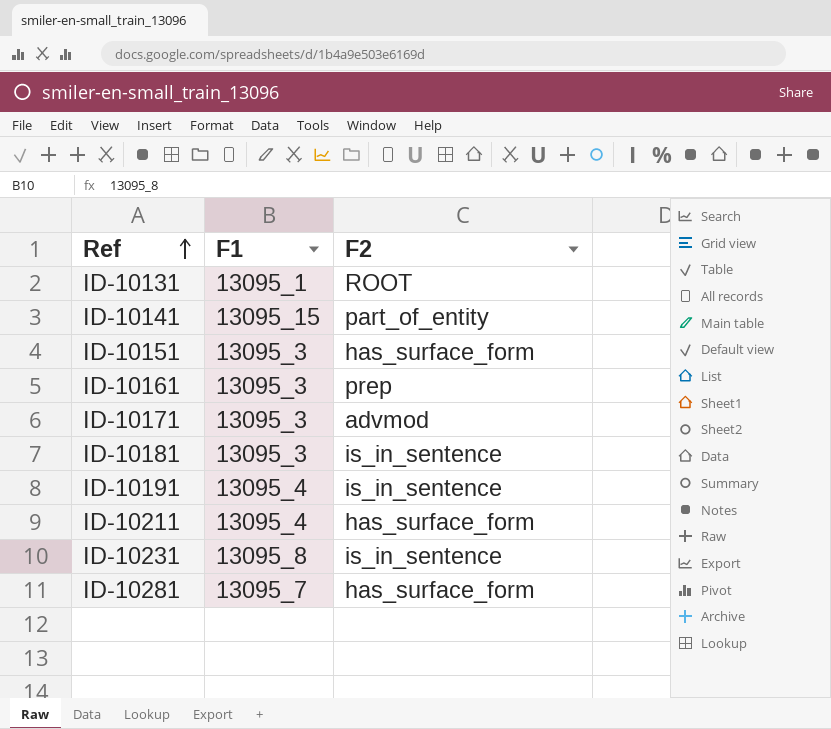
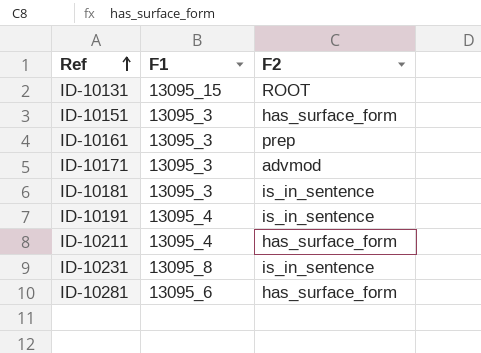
row ID-10141: 13095_15 | part_of_entity -> none
ID-10131 | F1: 13095_1 -> 13095_15
ID-10281 | F1: 13095_7 -> 13095_6

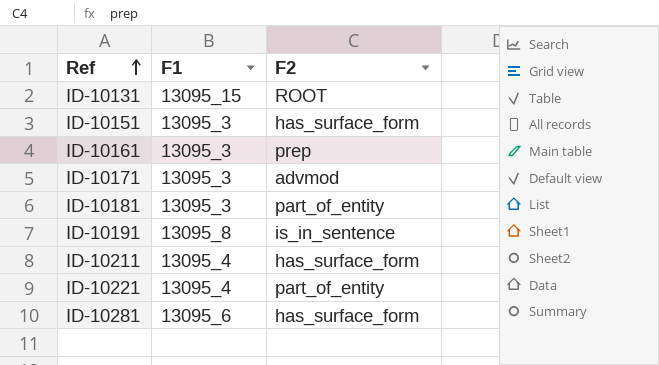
row ID-10231: 13095_8 | is_in_sentence -> none
ID-10181 | F2: is_in_sentence -> part_of_entity
ID-10191 | F1: 13095_4 -> 13095_8
row ID-10221: none -> 13095_4 | part_of_entity

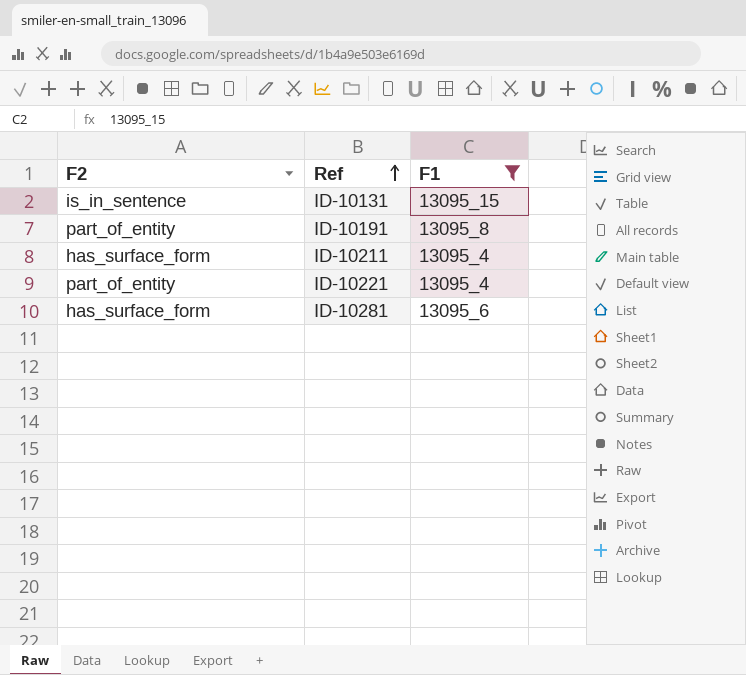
filter: none -> F1 != 13095_3
column F2 | position: 3 -> 1
ID-10131 | F2: ROOT -> is_in_sentence
ID-10191 | F2: is_in_sentence -> part_of_entity

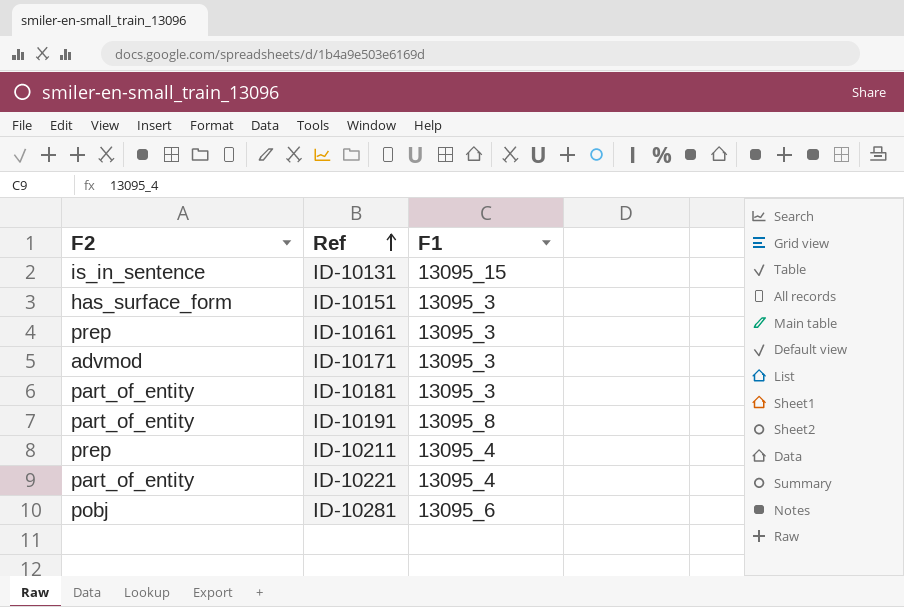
filter: F1 != 13095_3 -> none
ID-10211 | F2: has_surface_form -> prep
ID-10281 | F2: has_surface_form -> pobj

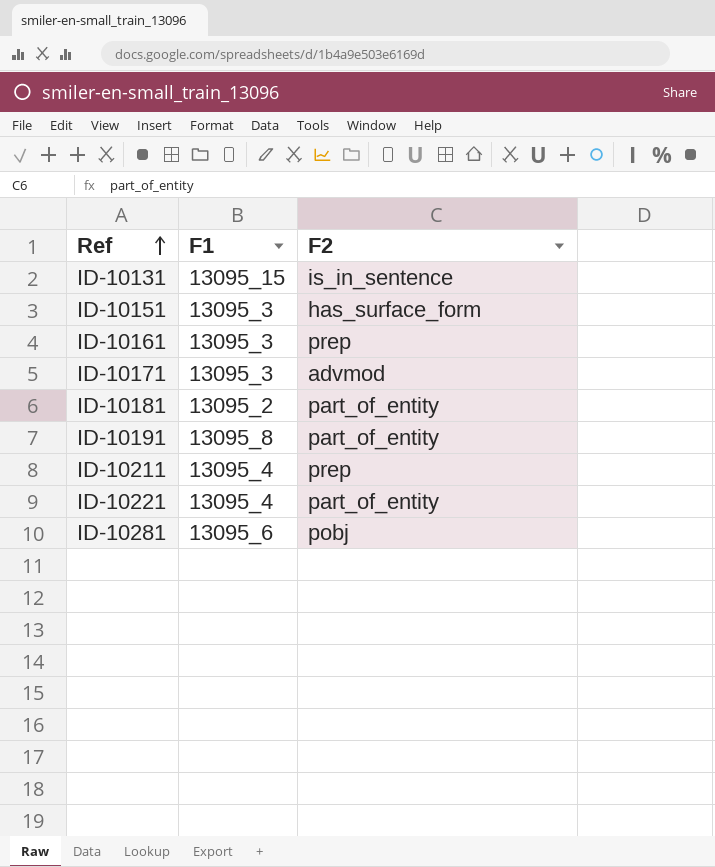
column F2 | position: 1 -> 3
ID-10181 | F1: 13095_3 -> 13095_2

